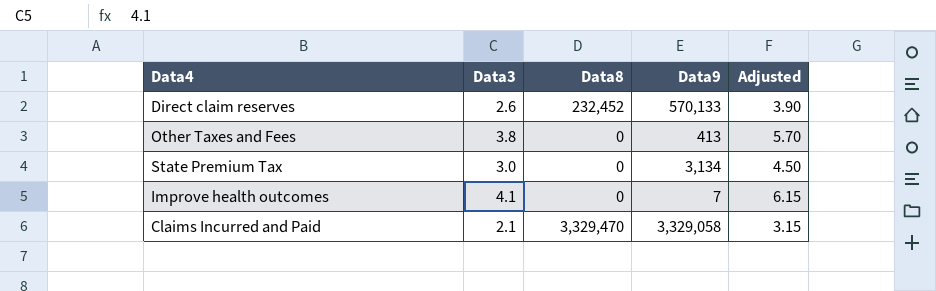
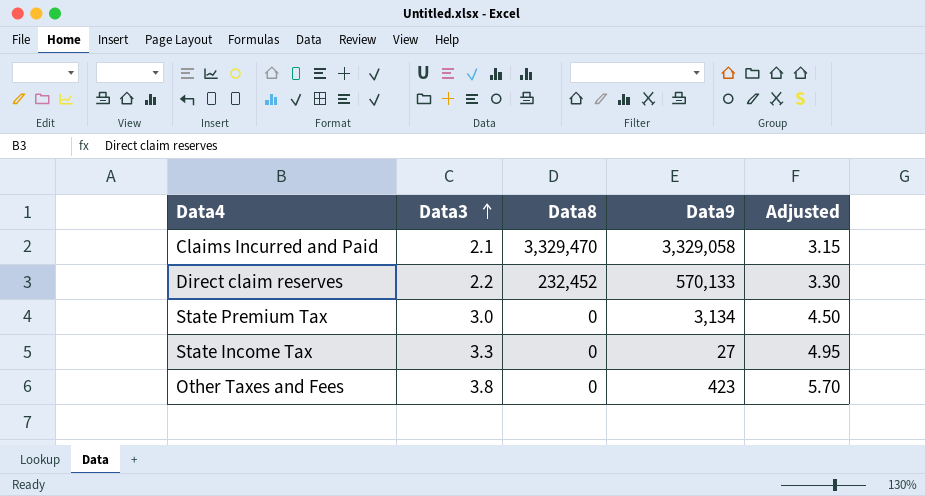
row order: none -> Data3 ascending
row Improve health outcomes: 4.1 | 0 | 7 | 6.15 -> none
Direct claim reserves | Data3: 2.6 -> 2.2
Direct claim reserves | Adjusted: 3.90 -> 3.30
row State Income Tax: none -> 3.3 | 0 | 27 | 4.95
Other Taxes and Fees | Data9: 413 -> 423

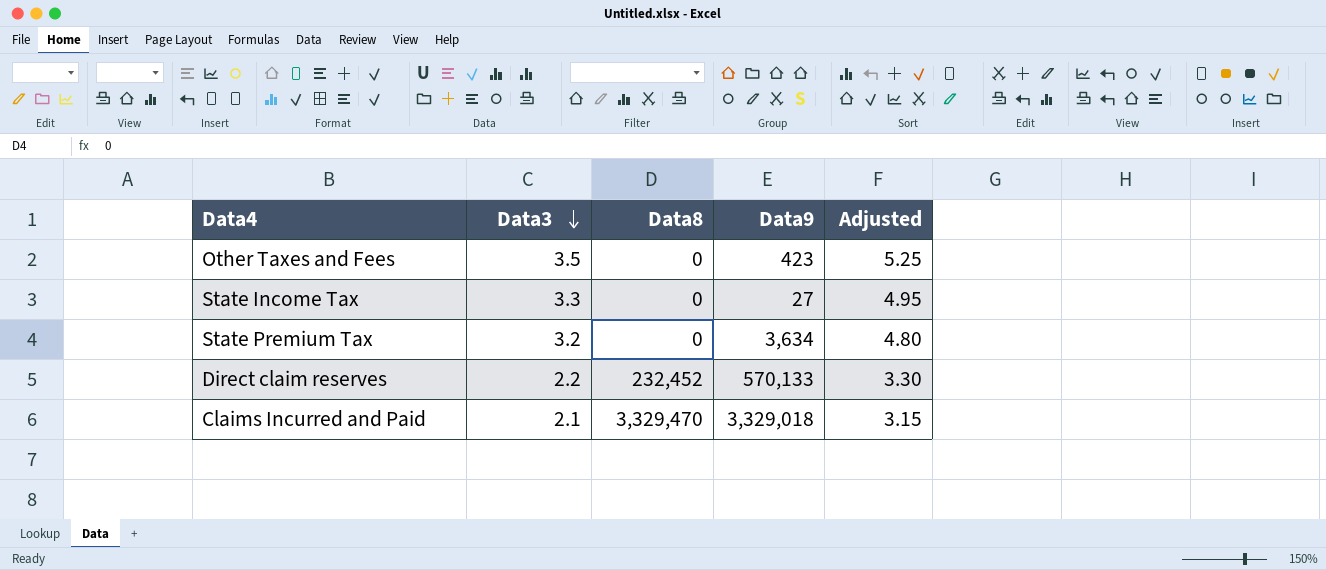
row order: Data3 ascending -> Data3 descending
Other Taxes and Fees | Data3: 3.8 -> 3.5
Other Taxes and Fees | Adjusted: 5.70 -> 5.25
State Premium Tax | Data3: 3.0 -> 3.2
State Premium Tax | Data9: 3,134 -> 3,634
State Premium Tax | Adjusted: 4.50 -> 4.80
Claims Incurred and Paid | Data9: 3,329,058 -> 3,329,018

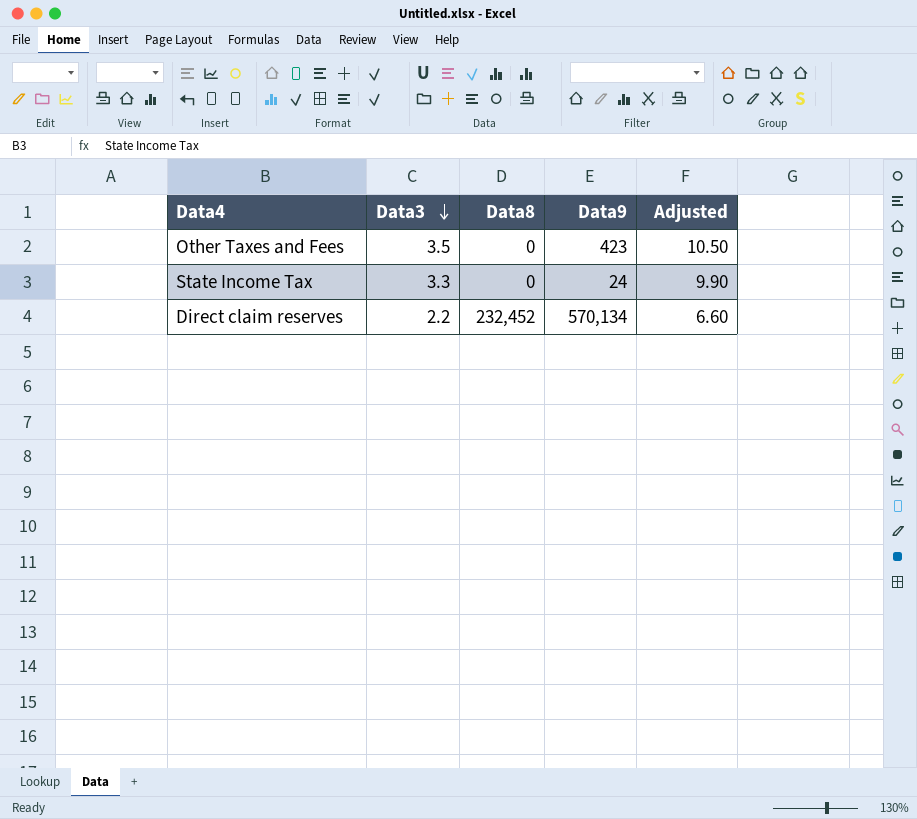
column Adjusted | formula: [Data3] * 1.5 -> [Data3] * 3
row State Premium Tax: 3.2 | 0 | 3,634 | 4.80 -> none
row Claims Incurred and Paid: 2.1 | 3,329,470 | 3,329,018 | 3.15 -> none
State Income Tax | Data9: 27 -> 24
Direct claim reserves | Data9: 570,133 -> 570,134

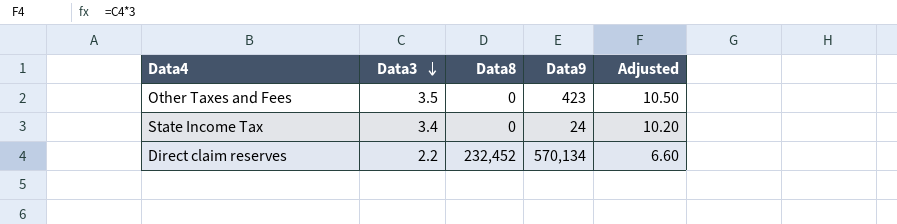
State Income Tax | Data3: 3.3 -> 3.4
State Income Tax | Adjusted: 9.90 -> 10.20

